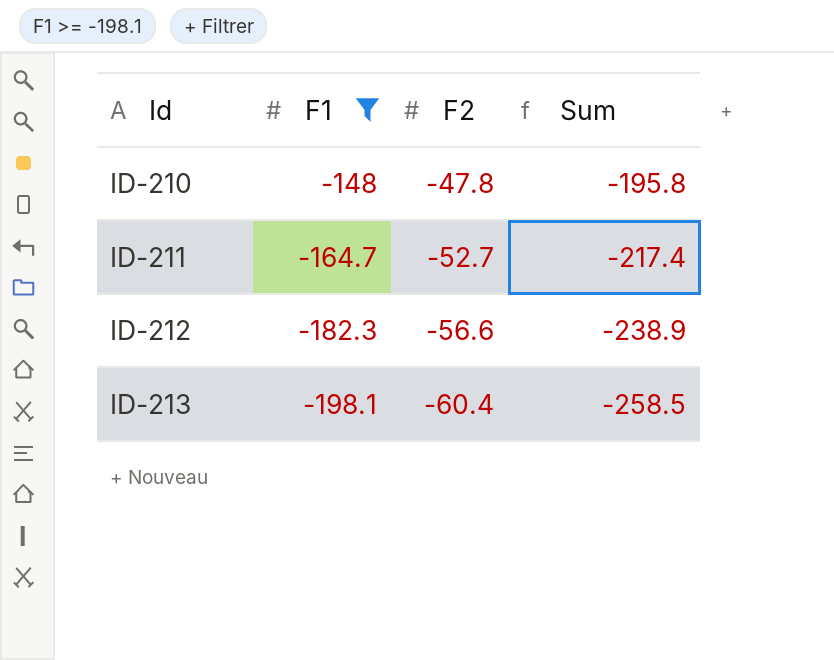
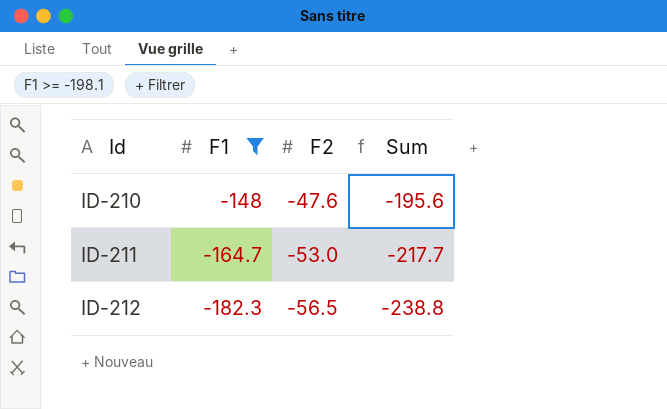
row ID-213: -198.1 | -60.4 | -258.5 -> none
ID-210 | F2: -47.8 -> -47.6
ID-210 | Sum: -195.8 -> -195.6
ID-211 | F2: -52.7 -> -53.0
ID-211 | Sum: -217.4 -> -217.7
ID-212 | F2: -56.6 -> -56.5
ID-212 | Sum: -238.9 -> -238.8

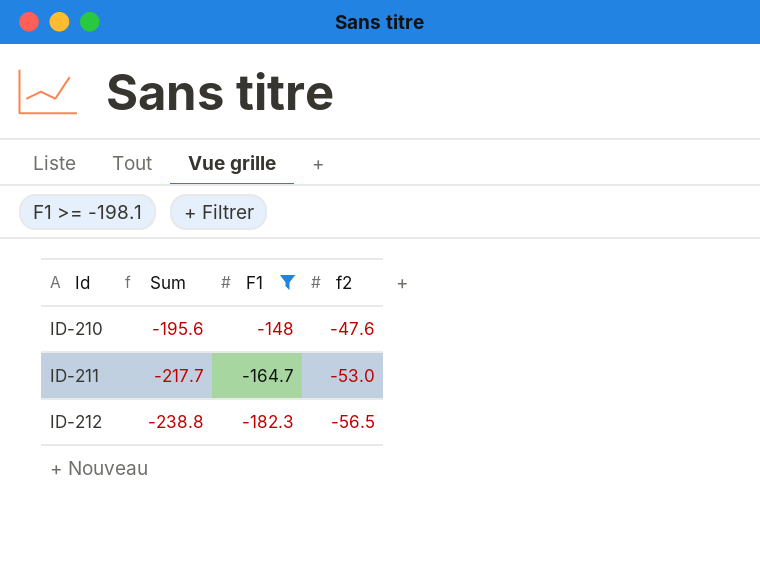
column Sum | position: 4 -> 2
column name: F2 -> f2

